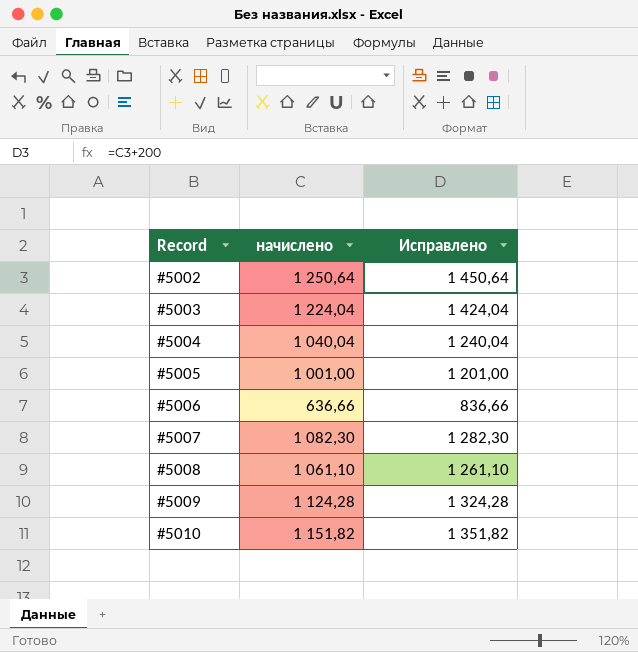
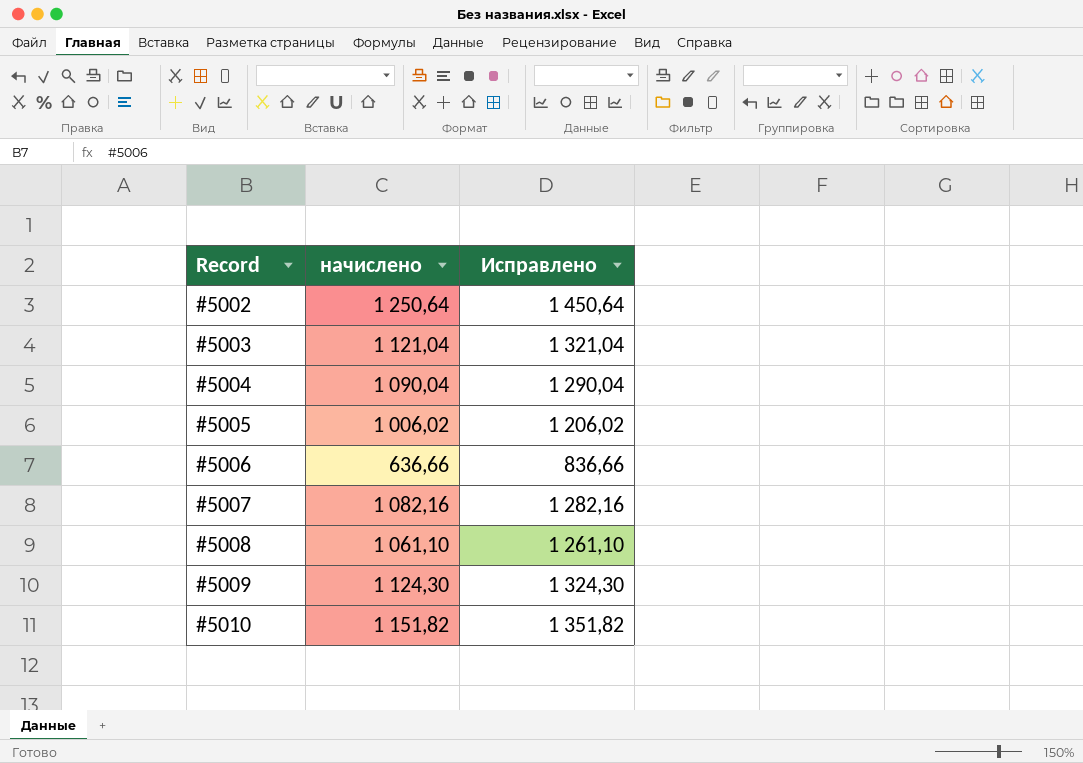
#5003 | начислено: 1 224,04 -> 1 121,04
#5003 | Исправлено: 1 424,04 -> 1 321,04
#5004 | начислено: 1 040,04 -> 1 090,04
#5004 | Исправлено: 1 240,04 -> 1 290,04
#5005 | начислено: 1 001,00 -> 1 006,02
#5005 | Исправлено: 1 201,00 -> 1 206,02
#5007 | начислено: 1 082,30 -> 1 082,16
#5007 | Исправлено: 1 282,30 -> 1 282,16
#5009 | начислено: 1 124,28 -> 1 124,30
#5009 | Исправлено: 1 324,28 -> 1 324,30

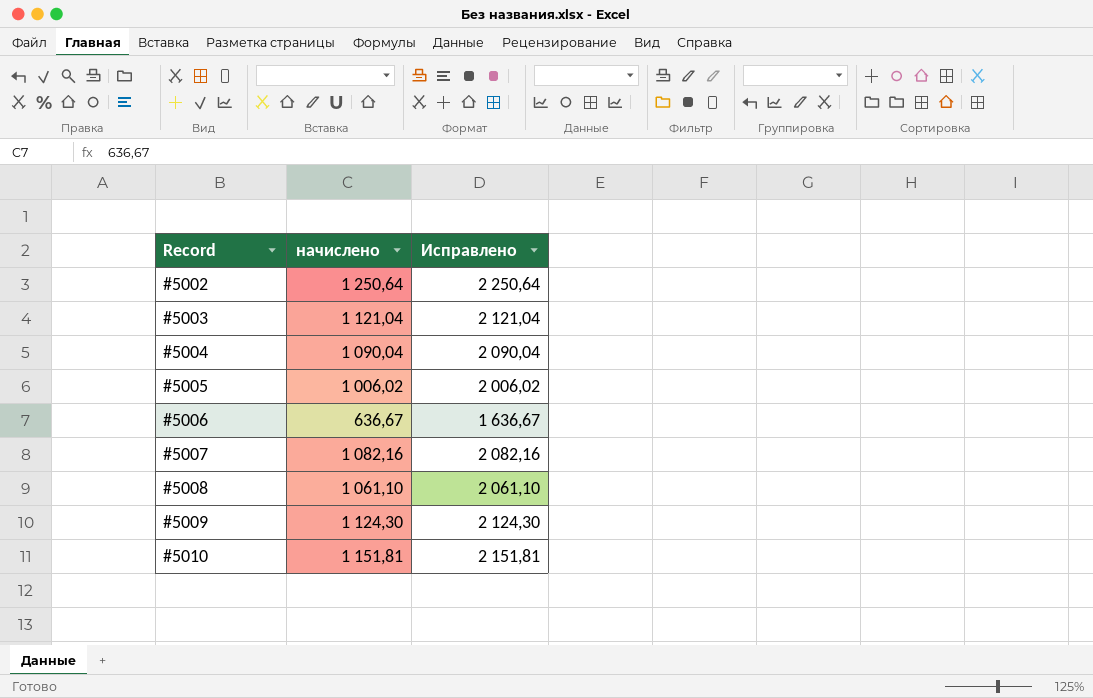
column Исправлено | formula: [начислено] + 200 -> [начислено] + 1000
#5006 | начислено: 636,66 -> 636,67
#5010 | начислено: 1 151,82 -> 1 151,81

